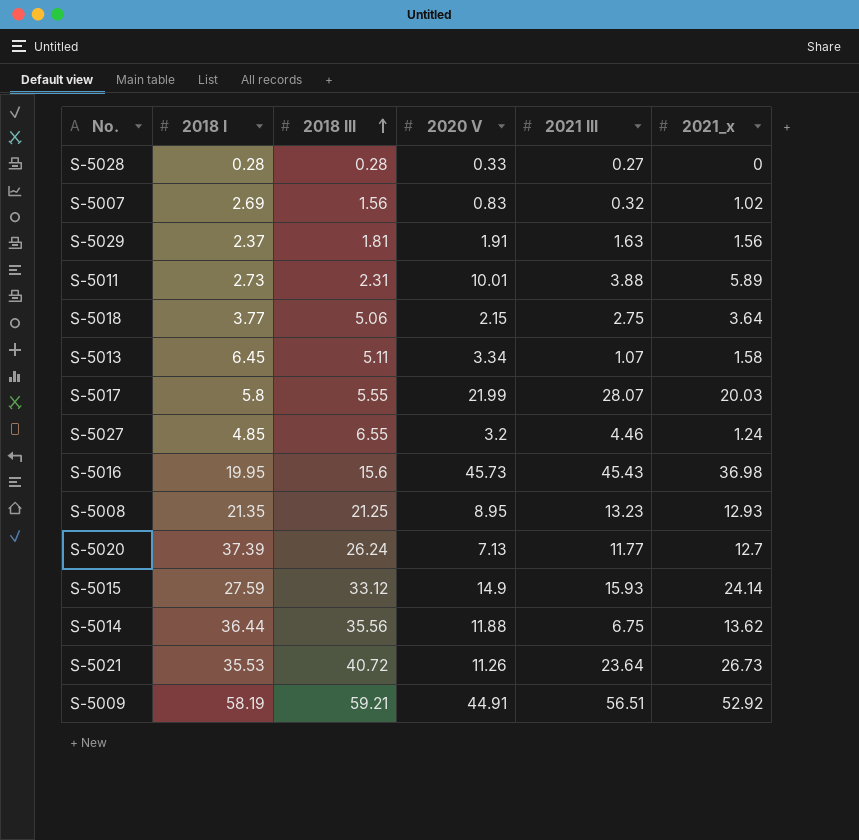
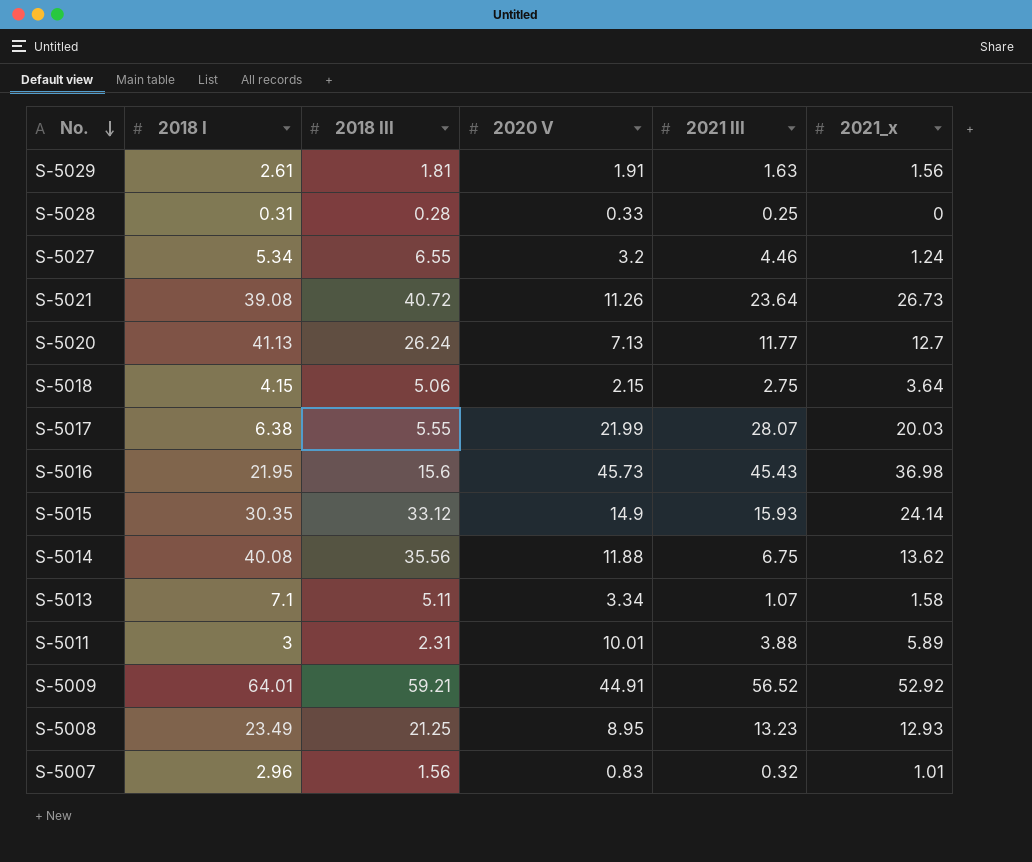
row order: 2018 III ascending -> No. descending
S-5029 | 2018 I: 2.37 -> 2.61
S-5028 | 2018 I: 0.28 -> 0.31
S-5028 | 2021 III: 0.27 -> 0.25
S-5027 | 2018 I: 4.85 -> 5.34
S-5021 | 2018 I: 35.53 -> 39.08
S-5020 | 2018 I: 37.39 -> 41.13
S-5018 | 2018 I: 3.77 -> 4.15
S-5017 | 2018 I: 5.8 -> 6.38
S-5016 | 2018 I: 19.95 -> 21.95
S-5015 | 2018 I: 27.59 -> 30.35
S-5014 | 2018 I: 36.44 -> 40.08
S-5013 | 2018 I: 6.45 -> 7.1
S-5011 | 2018 I: 2.73 -> 3
S-5009 | 2018 I: 58.19 -> 64.01
S-5009 | 2021 III: 56.51 -> 56.52
S-5008 | 2018 I: 21.35 -> 23.49
S-5007 | 2018 I: 2.69 -> 2.96
S-5007 | 2021_x: 1.02 -> 1.01

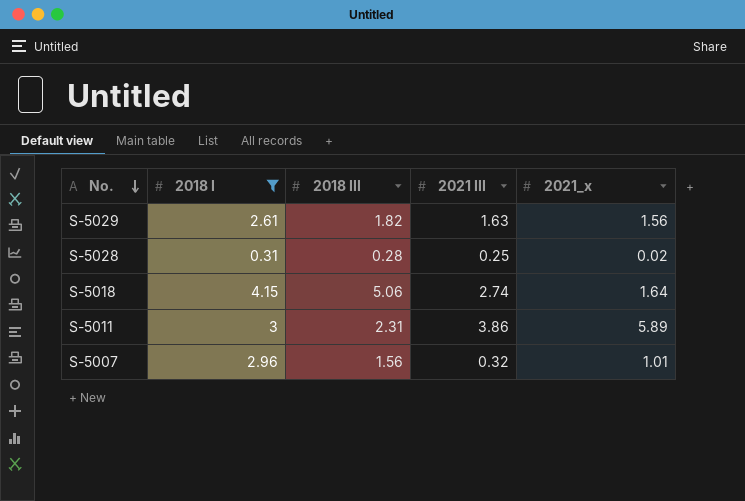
filter: none -> 2018 I <= 4.15
column 2020 V | position: 4 -> none
S-5029 | 2018 III: 1.81 -> 1.82
S-5028 | 2021_x: 0 -> 0.02
S-5018 | 2021 III: 2.75 -> 2.74
S-5018 | 2021_x: 3.64 -> 1.64
S-5011 | 2021 III: 3.88 -> 3.86

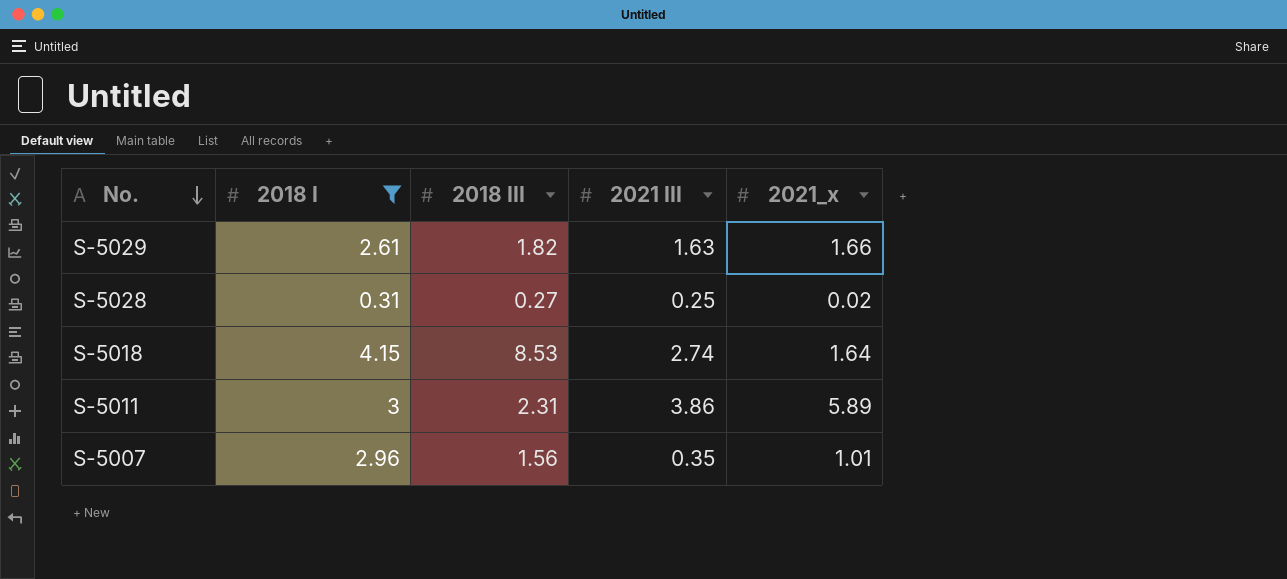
S-5029 | 2021_x: 1.56 -> 1.66
S-5028 | 2018 III: 0.28 -> 0.27
S-5018 | 2018 III: 5.06 -> 8.53
S-5007 | 2021 III: 0.32 -> 0.35

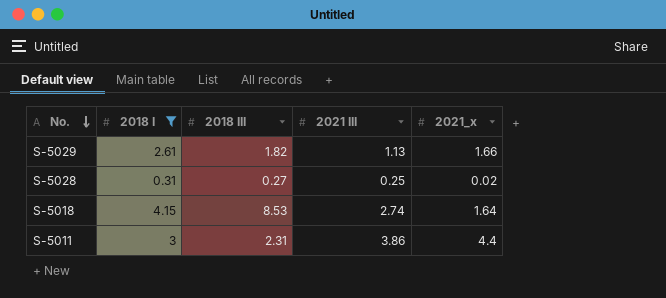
row S-5007: 2.96 | 1.56 | 0.35 | 1.01 -> none
S-5029 | 2021 III: 1.63 -> 1.13
S-5011 | 2021_x: 5.89 -> 4.4

